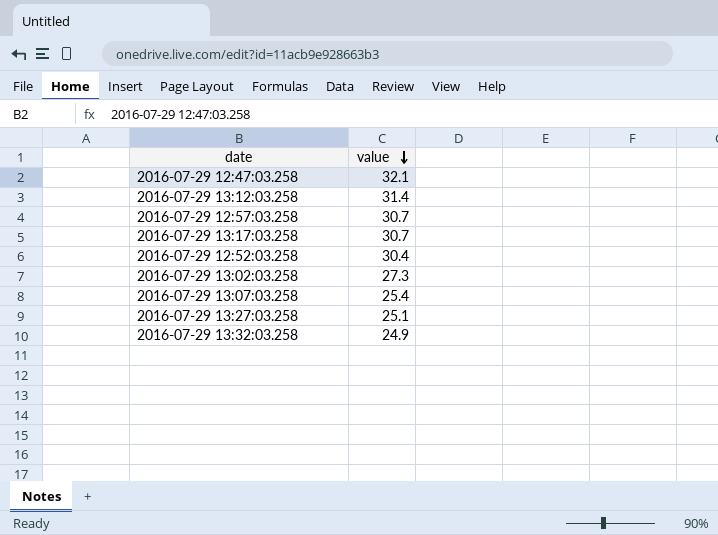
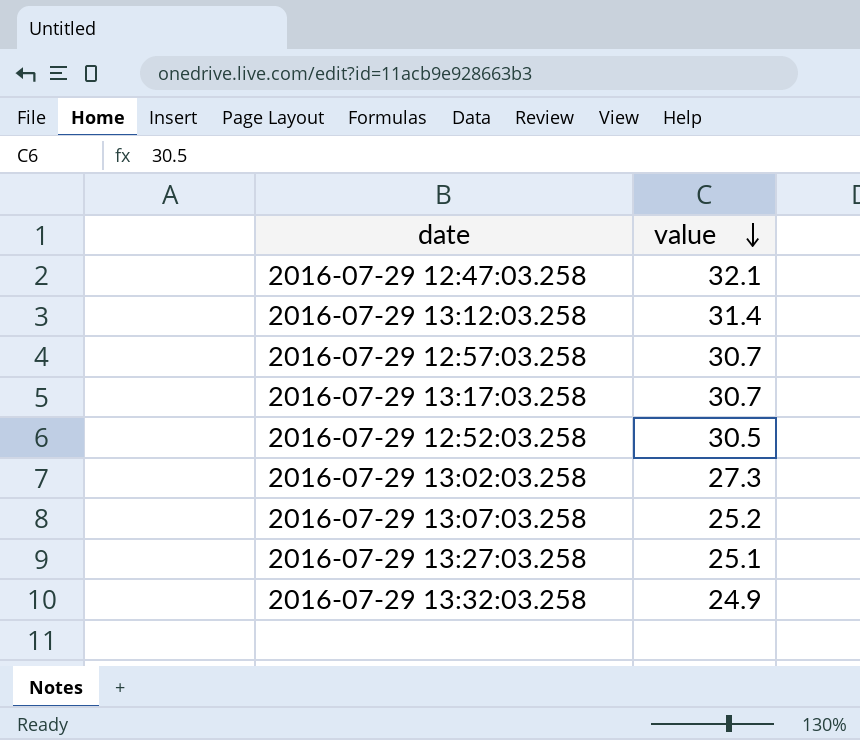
2016-07-29 12:52:03.258 | value: 30.4 -> 30.5
2016-07-29 13:07:03.258 | value: 25.4 -> 25.2

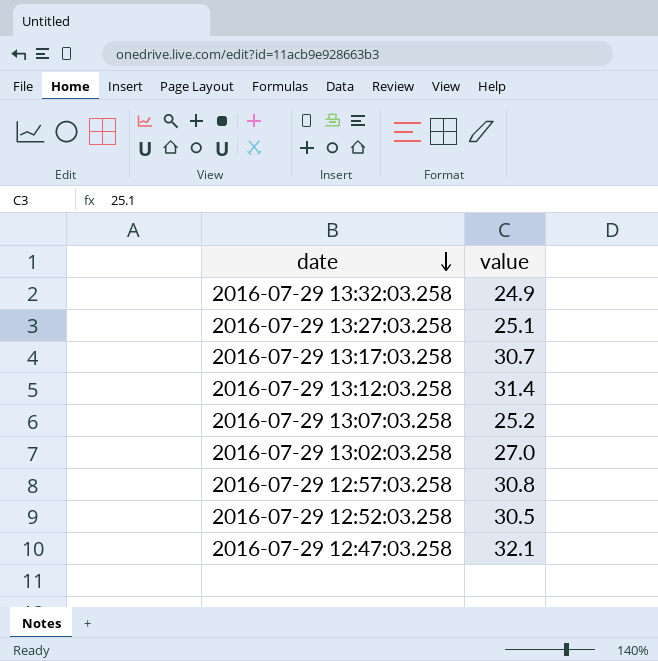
row order: value descending -> date descending
2016-07-29 13:02:03.258 | value: 27.3 -> 27.0
2016-07-29 12:57:03.258 | value: 30.7 -> 30.8

